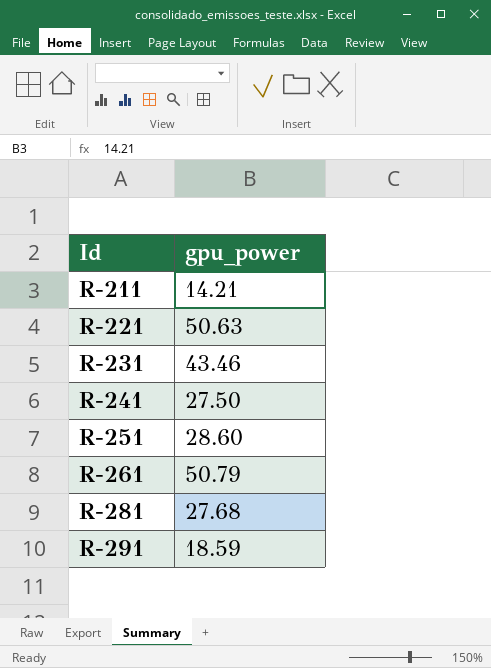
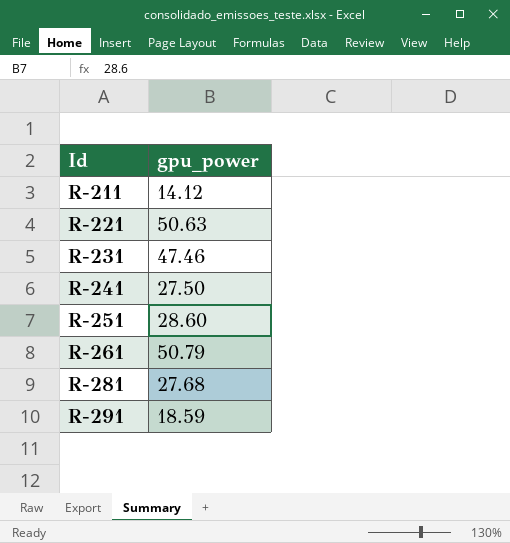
R-211 | gpu_power: 14.21 -> 14.12
R-231 | gpu_power: 43.46 -> 47.46

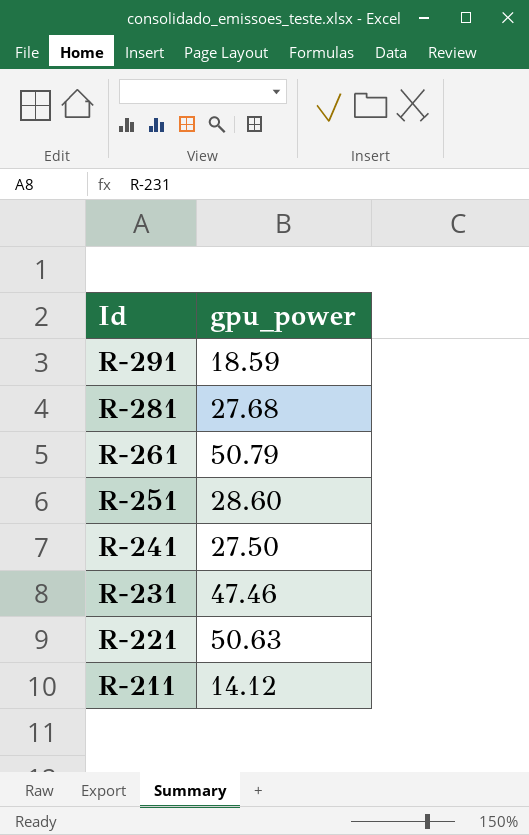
row order: Id ascending -> Id descending

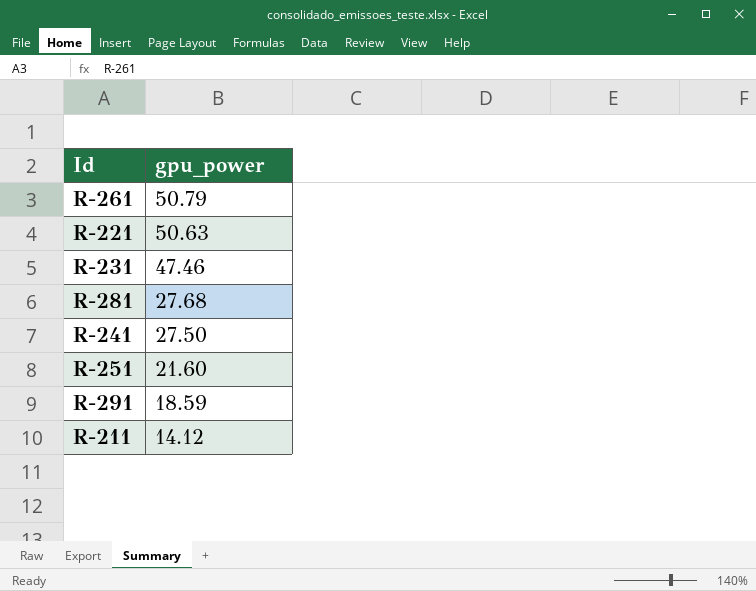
row order: Id descending -> gpu_power descending
R-251 | gpu_power: 28.60 -> 21.60

